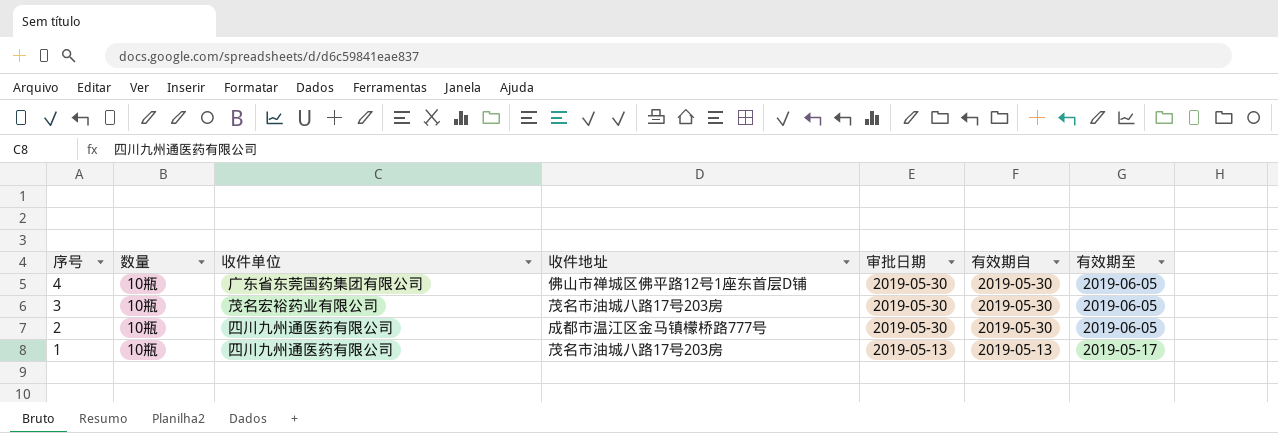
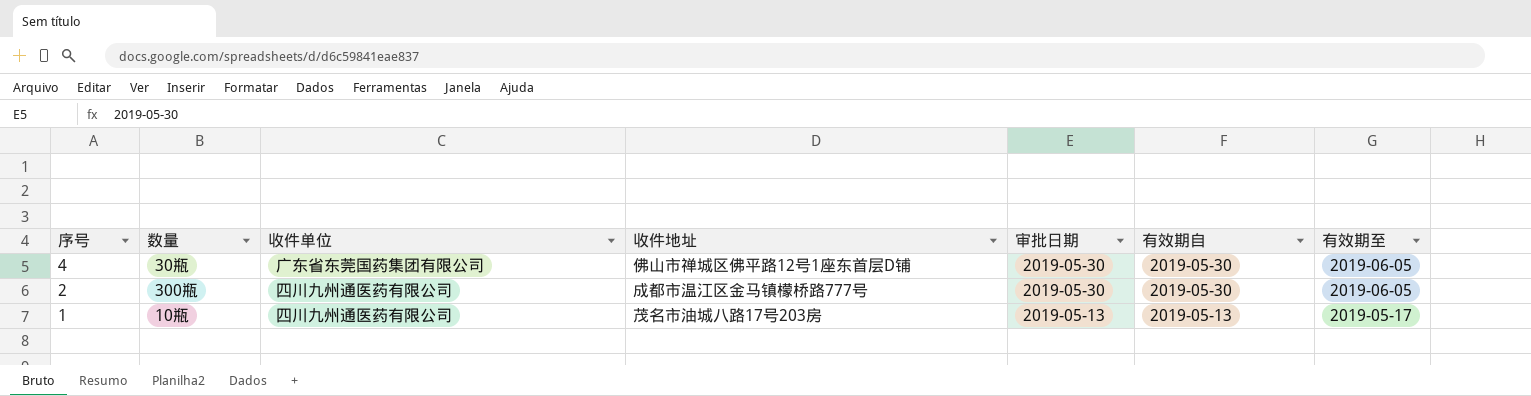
row 3: 10瓶 | 茂名宏裕药业有限公司 | 茂名市油城八路17号203房 | 2019-05-30 | 2019-05-30 | 2019-06-05 -> none
4 | 数量: 10瓶 -> 30瓶
2 | 数量: 10瓶 -> 300瓶

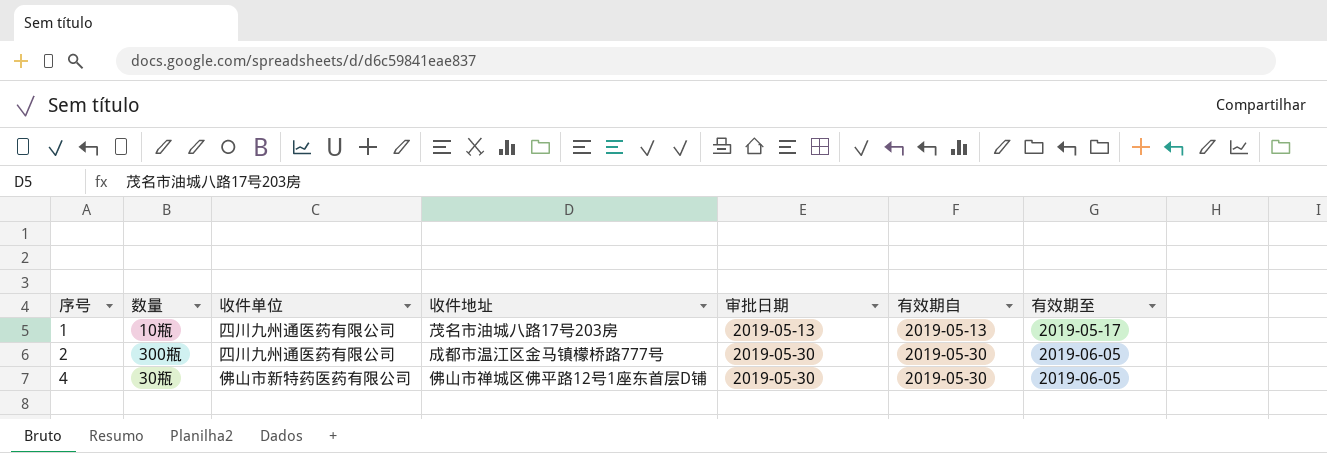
row order: 序号 descending -> 序号 ascending
4 | 收件单位: 广东省东莞国药集团有限公司 -> 佛山市新特药医药有限公司

